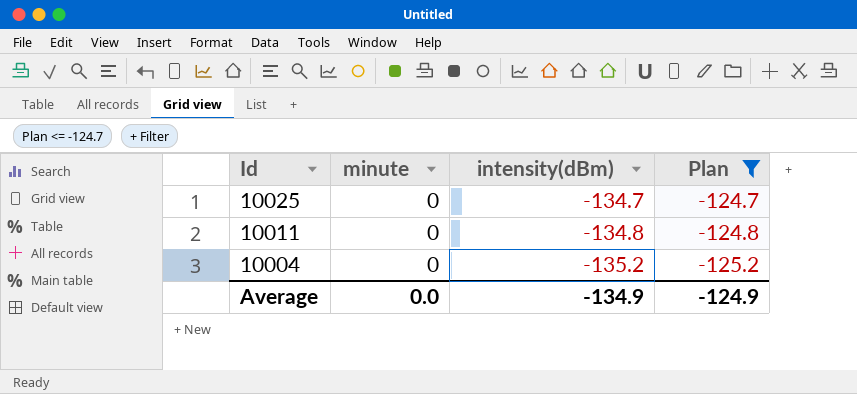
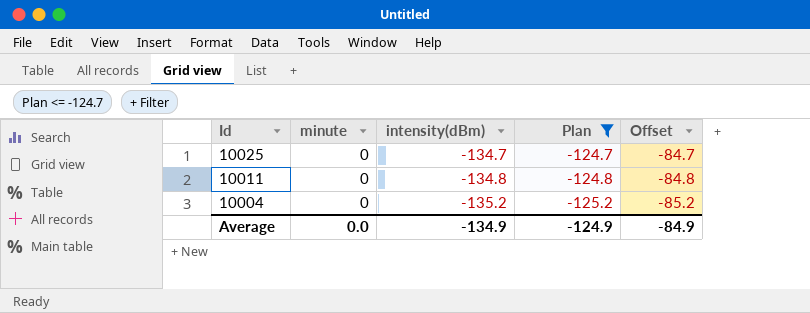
column Offset | formula: none -> [intensity(dBm)] + 50

